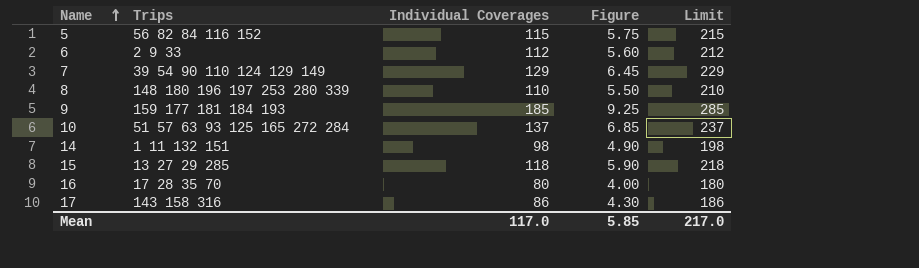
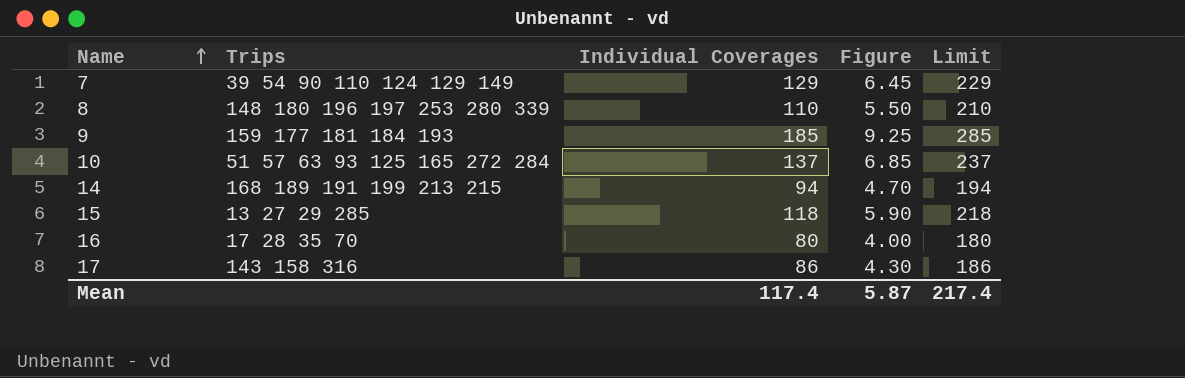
row 5: 56 82 84 116 152 | 115 | 5.75 | 215 -> none
row 6: 2 9 33 | 112 | 5.60 | 212 -> none
14 | Trips: 1 11 132 151 -> 168 189 191 199 213 215
14 | Individual Coverages: 98 -> 94
14 | Figure: 4.90 -> 4.70
14 | Limit: 198 -> 194
Mean | Individual Coverages: 117.0 -> 117.4
Mean | Figure: 5.85 -> 5.87
Mean | Limit: 217.0 -> 217.4

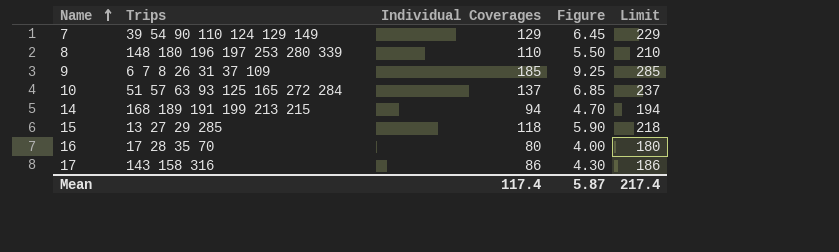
9 | Trips: 159 177 181 184 193 -> 6 7 8 26 31 37 109

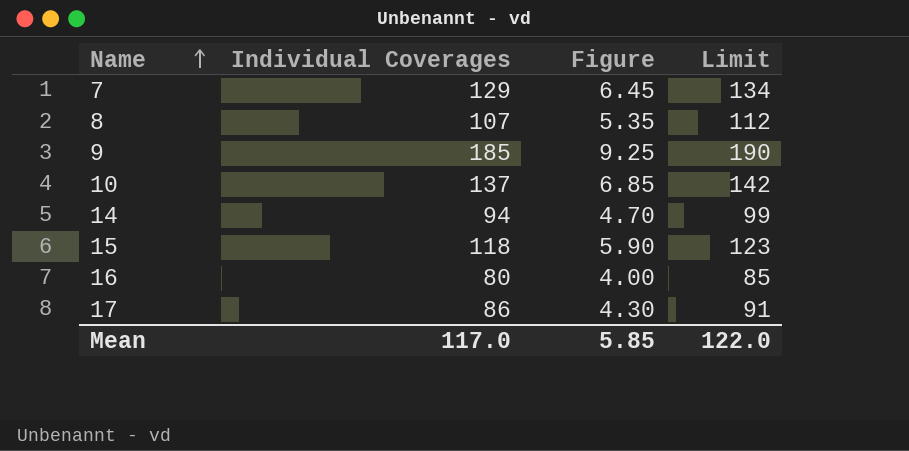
column Trips | position: 2 -> none
column Limit | formula: [Individual Coverages] + 100 -> [Individual Coverages] + 5
8 | Individual Coverages: 110 -> 107
8 | Figure: 5.50 -> 5.35
Mean | Individual Coverages: 117.4 -> 117.0
Mean | Figure: 5.87 -> 5.85
Mean | Limit: 217.4 -> 122.0

